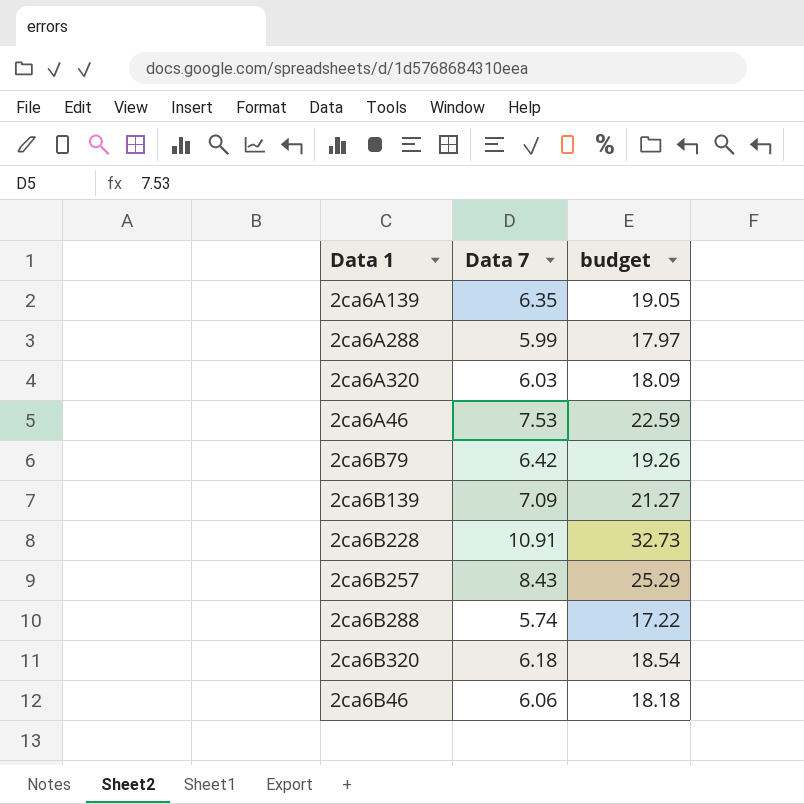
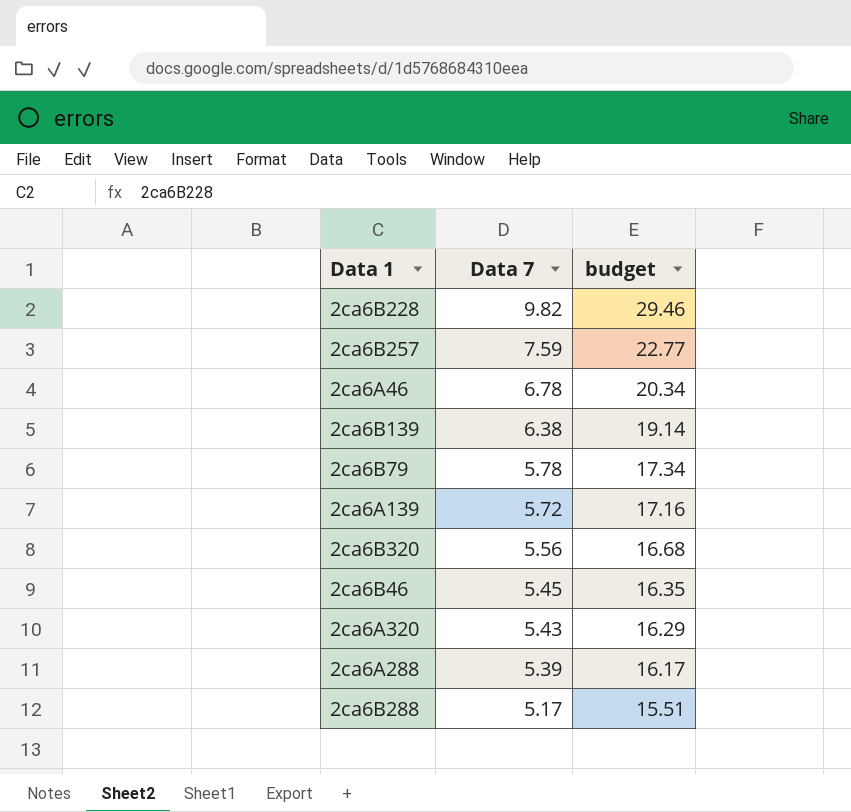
row order: none -> Data 7 descending
2ca6B228 | Data 7: 10.91 -> 9.82
2ca6B228 | budget: 32.73 -> 29.46
2ca6B257 | Data 7: 8.43 -> 7.59
2ca6B257 | budget: 25.29 -> 22.77
2ca6A46 | Data 7: 7.53 -> 6.78
2ca6A46 | budget: 22.59 -> 20.34
2ca6B139 | Data 7: 7.09 -> 6.38
2ca6B139 | budget: 21.27 -> 19.14
2ca6B79 | Data 7: 6.42 -> 5.78
2ca6B79 | budget: 19.26 -> 17.34
2ca6A139 | Data 7: 6.35 -> 5.72
2ca6A139 | budget: 19.05 -> 17.16
2ca6B320 | Data 7: 6.18 -> 5.56
2ca6B320 | budget: 18.54 -> 16.68
2ca6B46 | Data 7: 6.06 -> 5.45
2ca6B46 | budget: 18.18 -> 16.35
2ca6A320 | Data 7: 6.03 -> 5.43
2ca6A320 | budget: 18.09 -> 16.29
2ca6A288 | Data 7: 5.99 -> 5.39
2ca6A288 | budget: 17.97 -> 16.17
2ca6B288 | Data 7: 5.74 -> 5.17
2ca6B288 | budget: 17.22 -> 15.51

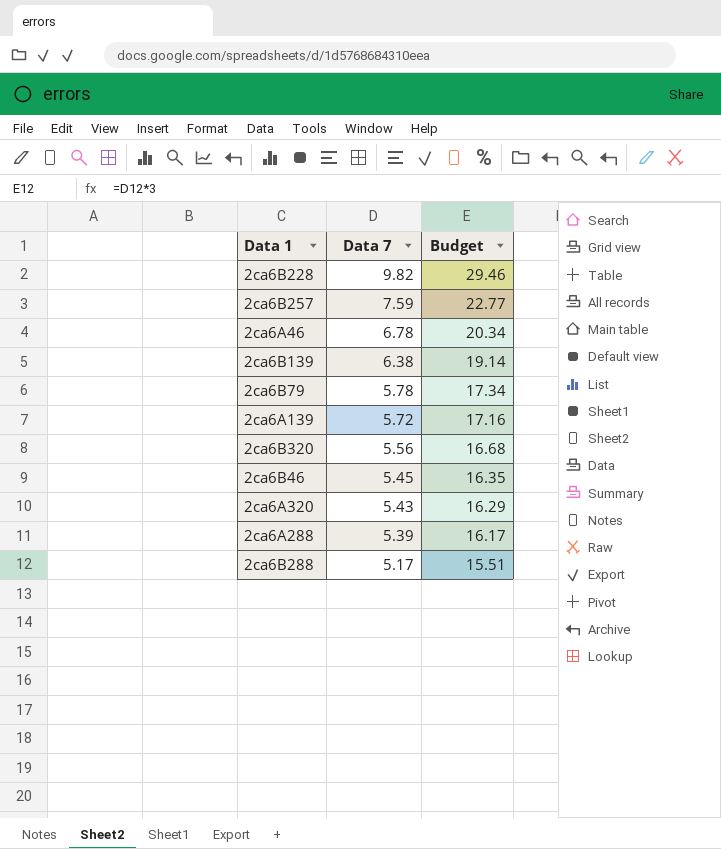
column name: budget -> Budget

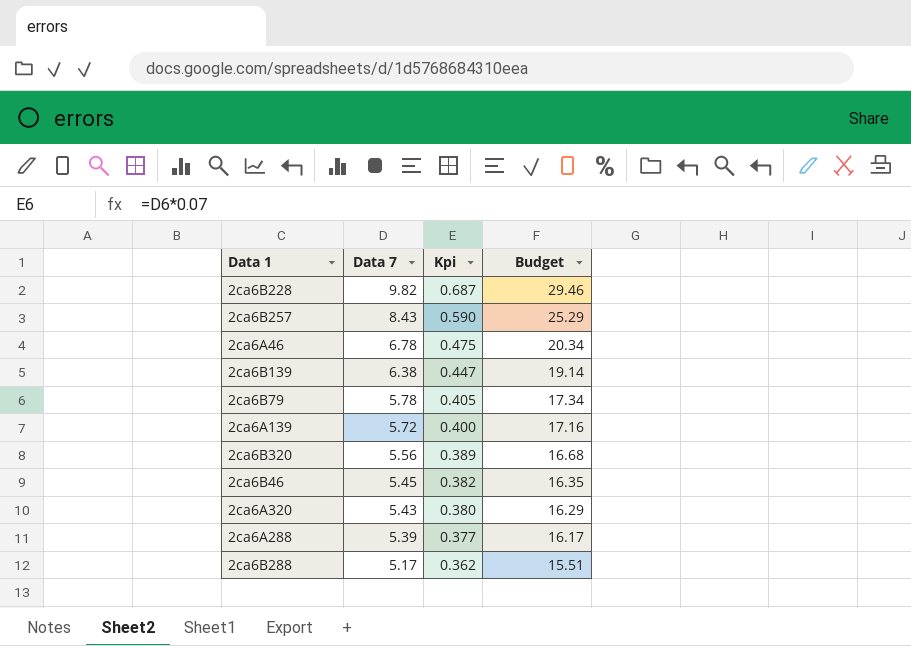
column Kpi | formula: none -> [Data 7] * 0.07
2ca6B257 | Data 7: 7.59 -> 8.43
2ca6B257 | Budget: 22.77 -> 25.29

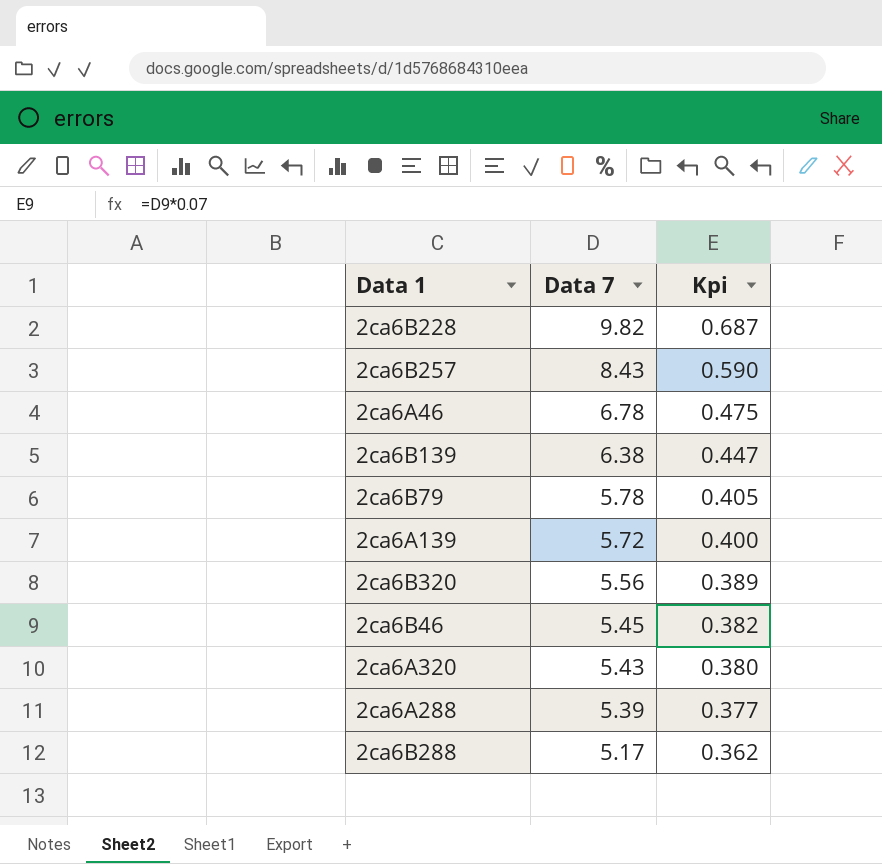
column Budget | formula: [Data 7] * 3 -> none

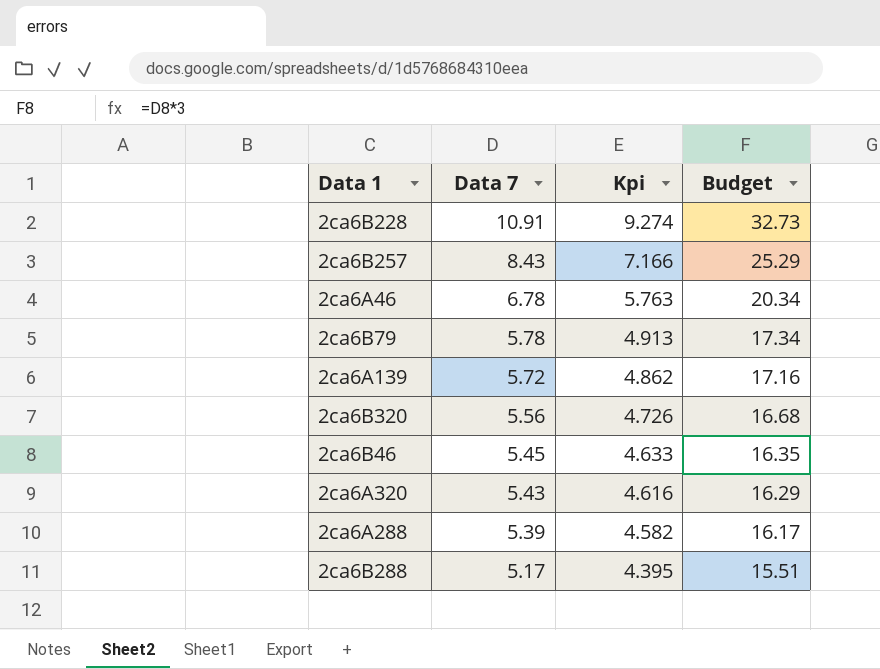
column Kpi | formula: [Data 7] * 0.07 -> [Data 7] * 0.85
column Budget | formula: none -> [Data 7] * 3
row 2ca6B139: 6.38 | 0.447 -> none
2ca6B228 | Data 7: 9.82 -> 10.91

